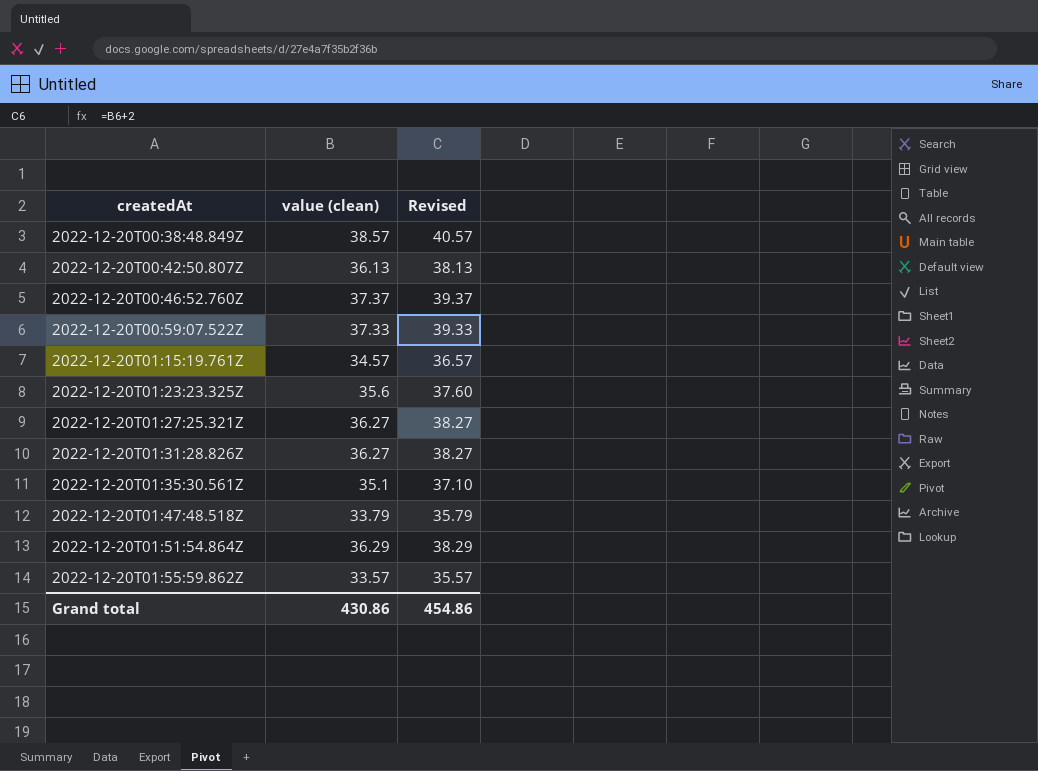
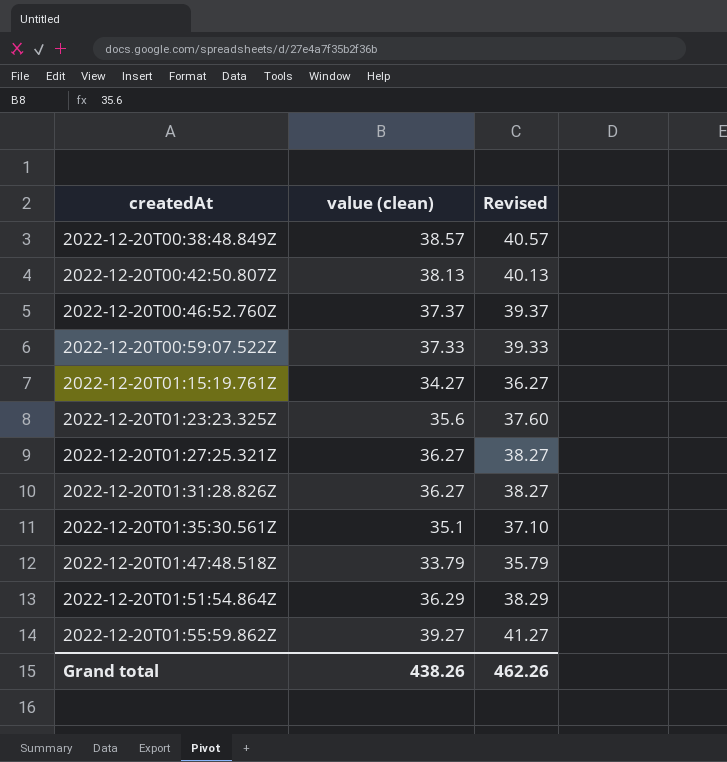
2022-12-20T00:42:50.807Z | value (clean): 36.13 -> 38.13
2022-12-20T00:42:50.807Z | Revised: 38.13 -> 40.13
2022-12-20T01:15:19.761Z | value (clean): 34.57 -> 34.27
2022-12-20T01:15:19.761Z | Revised: 36.57 -> 36.27
2022-12-20T01:55:59.862Z | value (clean): 33.57 -> 39.27
2022-12-20T01:55:59.862Z | Revised: 35.57 -> 41.27
Grand total | value (clean): 430.86 -> 438.26
Grand total | Revised: 454.86 -> 462.26

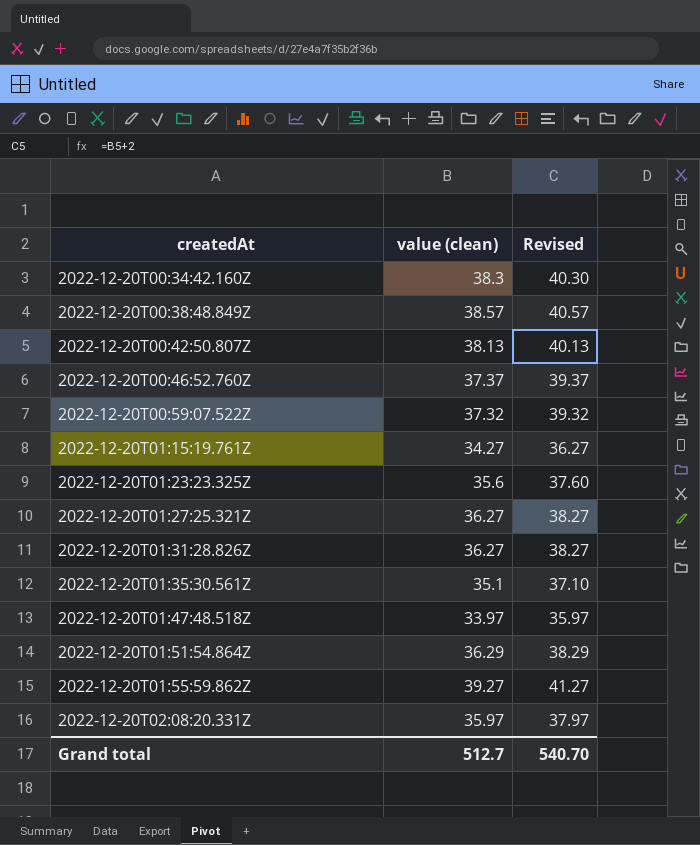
row 2022-12-20T00:34:42.160Z: none -> 38.3 | 40.30
2022-12-20T00:59:07.522Z | value (clean): 37.33 -> 37.32
2022-12-20T00:59:07.522Z | Revised: 39.33 -> 39.32
2022-12-20T01:47:48.518Z | value (clean): 33.79 -> 33.97
2022-12-20T01:47:48.518Z | Revised: 35.79 -> 35.97
row 2022-12-20T02:08:20.331Z: none -> 35.97 | 37.97
Grand total | value (clean): 438.26 -> 512.7
Grand total | Revised: 462.26 -> 540.70

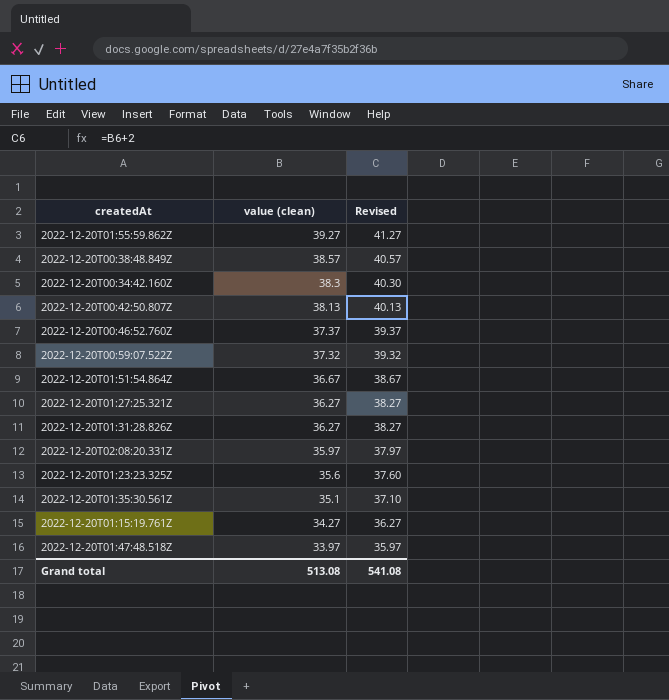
row order: createdAt ascending -> value (clean) descending
2022-12-20T01:51:54.864Z | value (clean): 36.29 -> 36.67
2022-12-20T01:51:54.864Z | Revised: 38.29 -> 38.67
Grand total | value (clean): 512.7 -> 513.08
Grand total | Revised: 540.70 -> 541.08

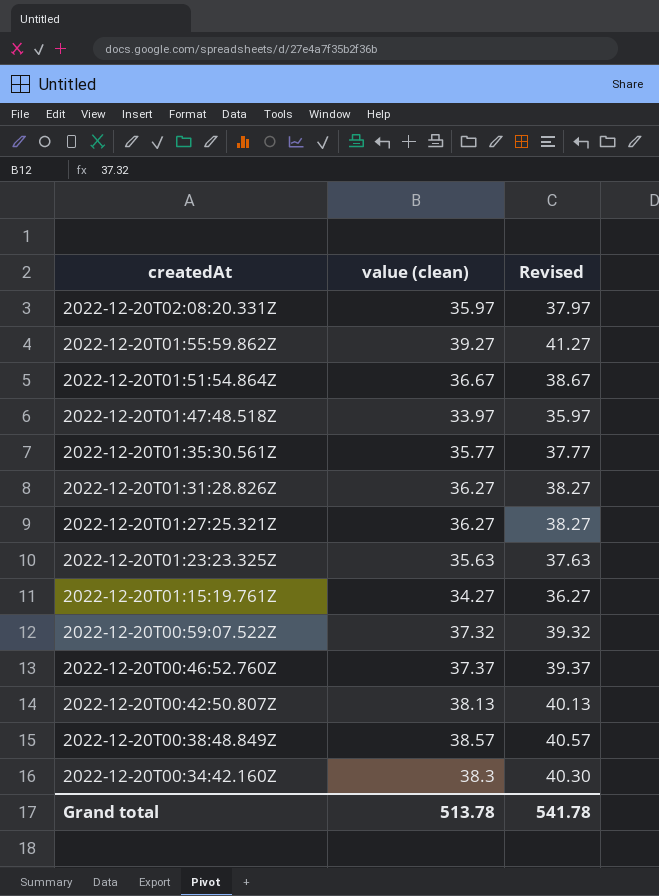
row order: value (clean) descending -> createdAt descending
2022-12-20T01:35:30.561Z | value (clean): 35.1 -> 35.77
2022-12-20T01:35:30.561Z | Revised: 37.10 -> 37.77
2022-12-20T01:23:23.325Z | value (clean): 35.6 -> 35.63
2022-12-20T01:23:23.325Z | Revised: 37.60 -> 37.63
Grand total | value (clean): 513.08 -> 513.78
Grand total | Revised: 541.08 -> 541.78

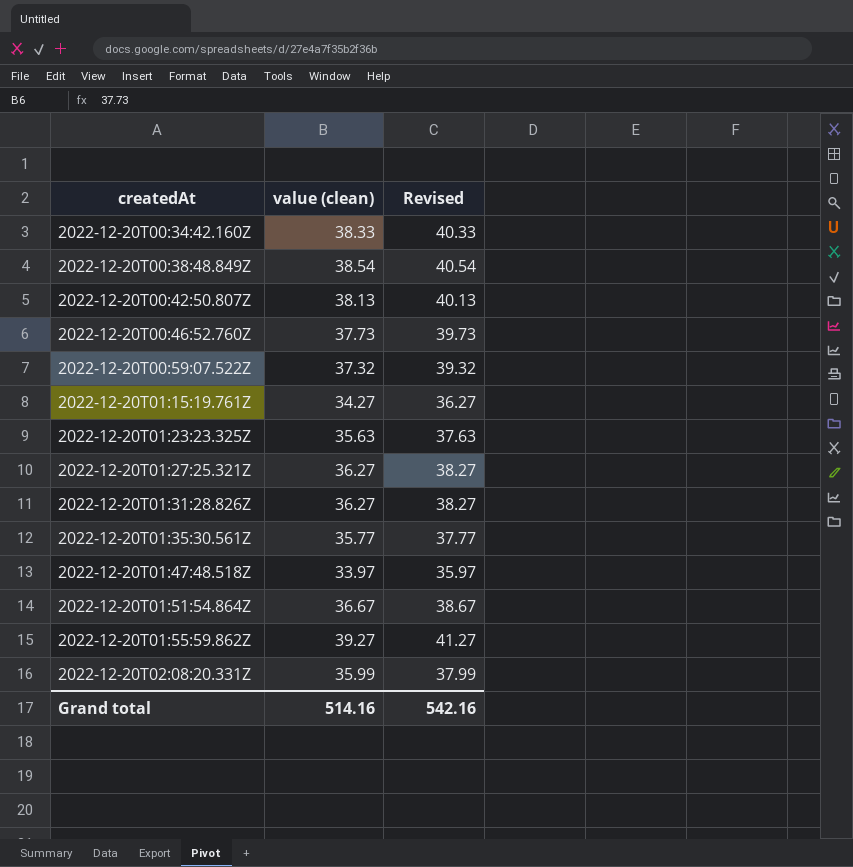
row order: createdAt descending -> createdAt ascending
2022-12-20T00:34:42.160Z | value (clean): 38.3 -> 38.33
2022-12-20T00:34:42.160Z | Revised: 40.30 -> 40.33
2022-12-20T00:38:48.849Z | value (clean): 38.57 -> 38.54
2022-12-20T00:38:48.849Z | Revised: 40.57 -> 40.54
2022-12-20T00:46:52.760Z | value (clean): 37.37 -> 37.73
2022-12-20T00:46:52.760Z | Revised: 39.37 -> 39.73
2022-12-20T02:08:20.331Z | value (clean): 35.97 -> 35.99
2022-12-20T02:08:20.331Z | Revised: 37.97 -> 37.99
Grand total | value (clean): 513.78 -> 514.16
Grand total | Revised: 541.78 -> 542.16

